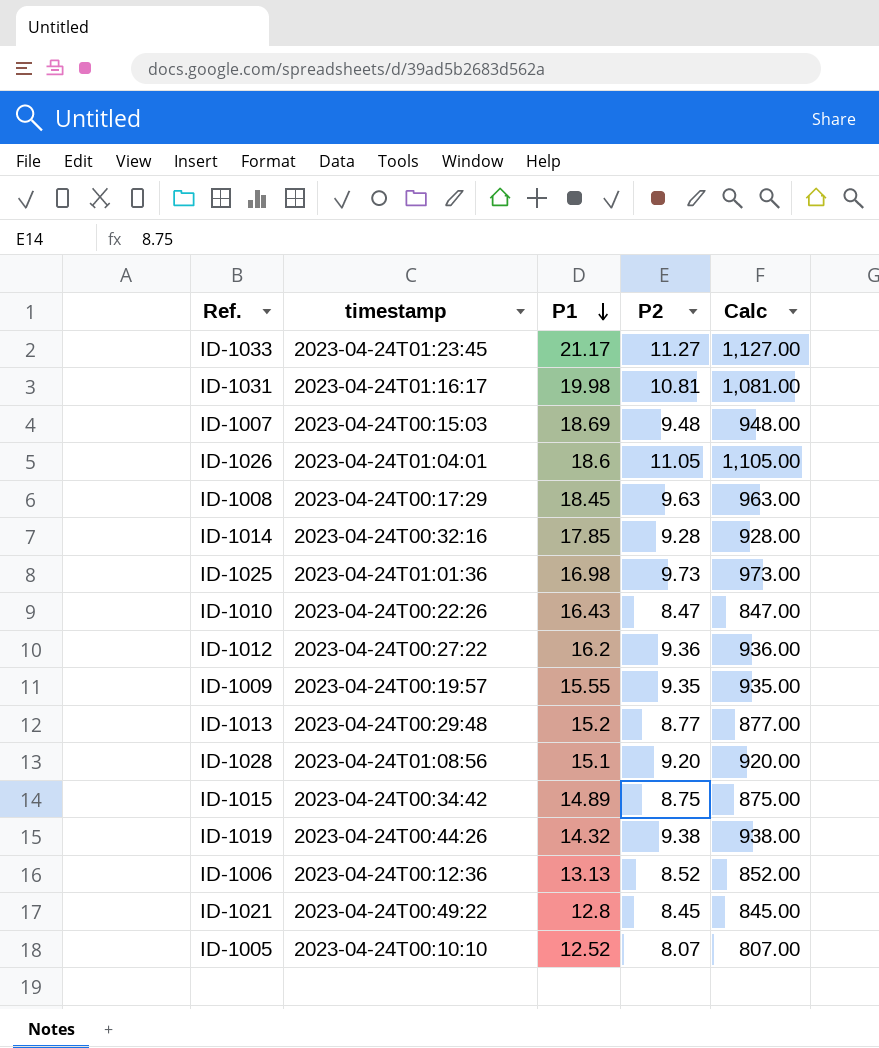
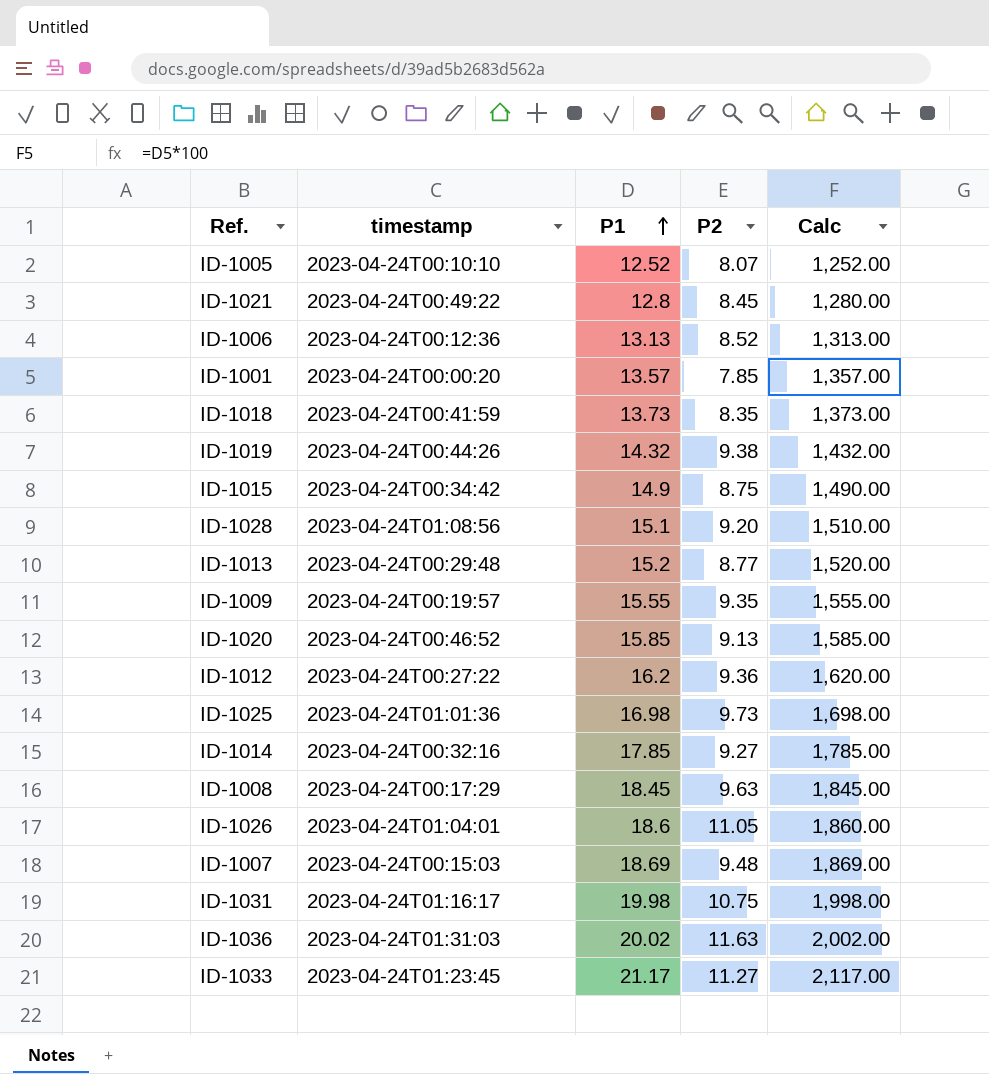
row order: P1 descending -> P1 ascending
column Calc | formula: [P2] * 100 -> [P1] * 100
row ID-1010: 2023-04-24T00:22:26 | 16.43 | 8.47 | 847.00 -> none
row ID-1001: none -> 2023-04-24T00:00:20 | 13.57 | 7.85 | 1,357.00
row ID-1018: none -> 2023-04-24T00:41:59 | 13.73 | 8.35 | 1,373.00
ID-1015 | P1: 14.89 -> 14.9
row ID-1020: none -> 2023-04-24T00:46:52 | 15.85 | 9.13 | 1,585.00
ID-1014 | P2: 9.28 -> 9.27
ID-1031 | P2: 10.81 -> 10.75
row ID-1036: none -> 2023-04-24T01:31:03 | 20.02 | 11.63 | 2,002.00

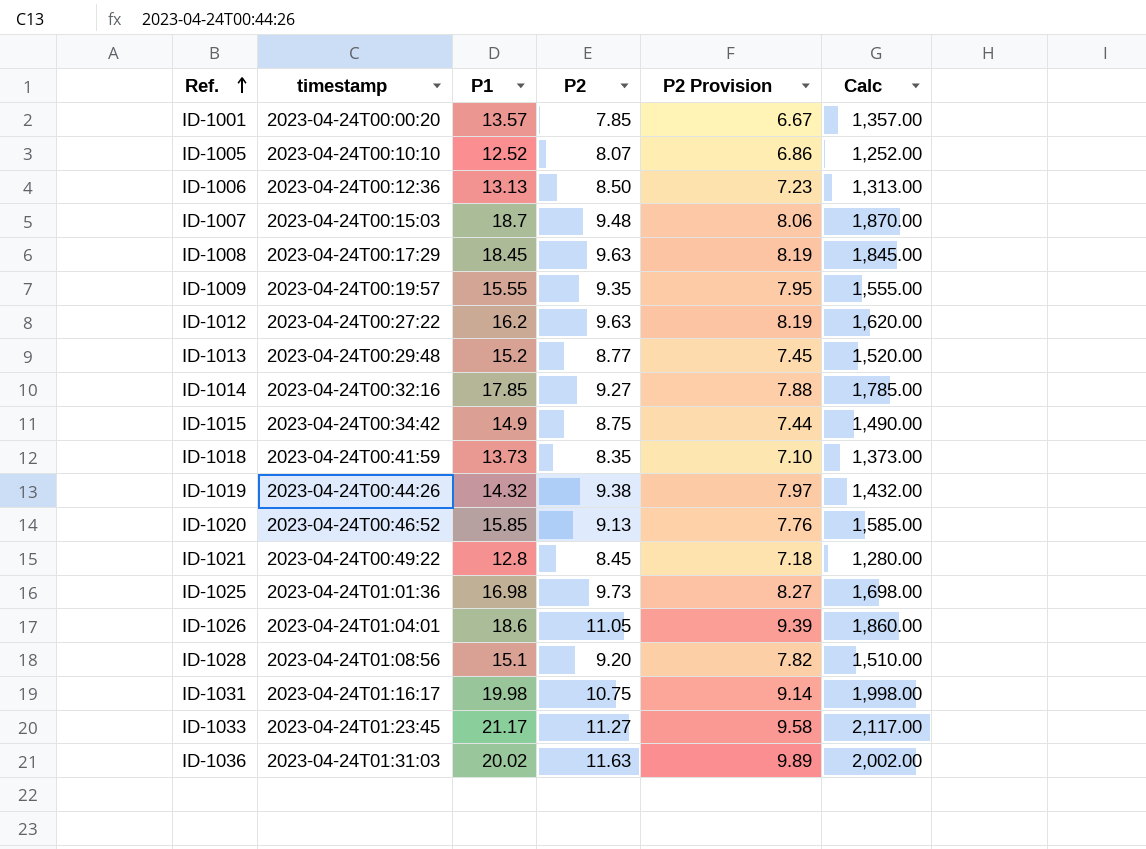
row order: P1 ascending -> Ref. ascending
column P2 Provision | formula: none -> [P2] * 0.85
ID-1006 | P2: 8.52 -> 8.50
ID-1007 | P1: 18.69 -> 18.7
ID-1007 | Calc: 1,869.00 -> 1,870.00
ID-1012 | P2: 9.36 -> 9.63

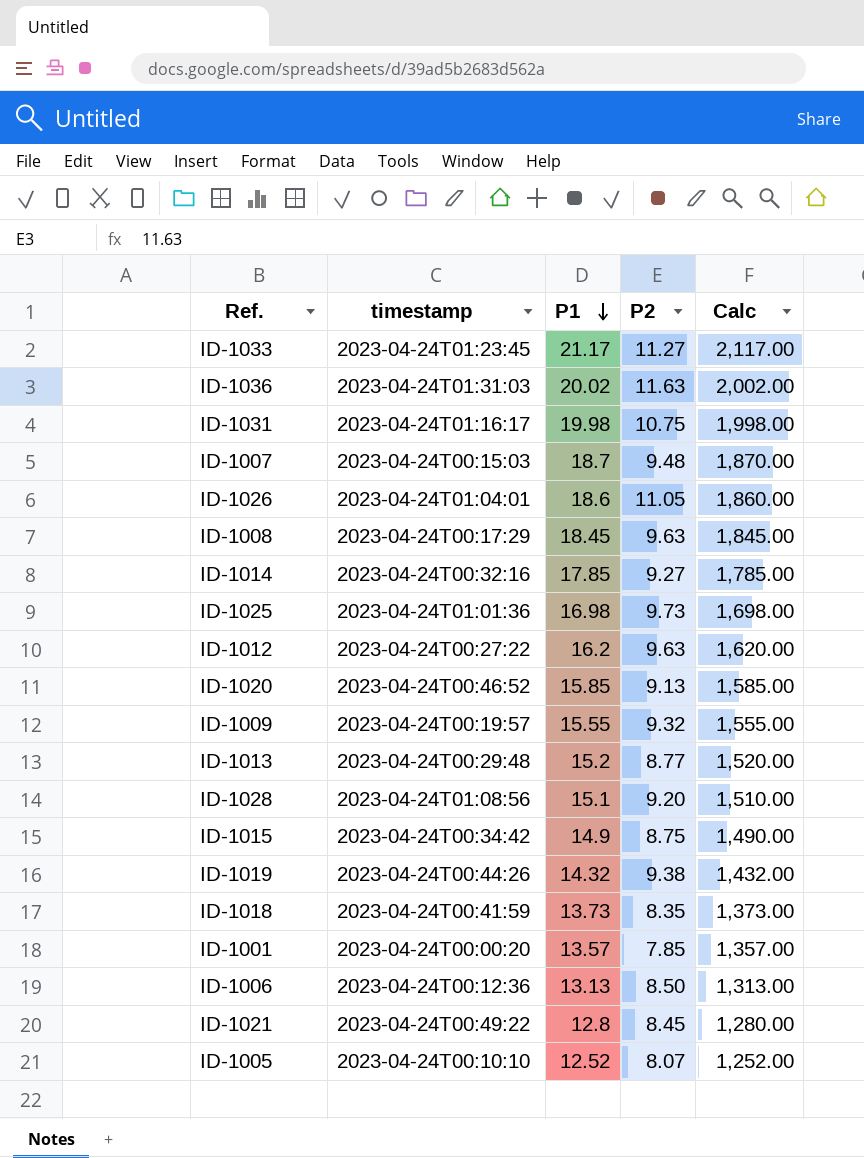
row order: Ref. ascending -> P1 descending
column P2 Provision | formula: [P2] * 0.85 -> none
ID-1009 | P2: 9.35 -> 9.32

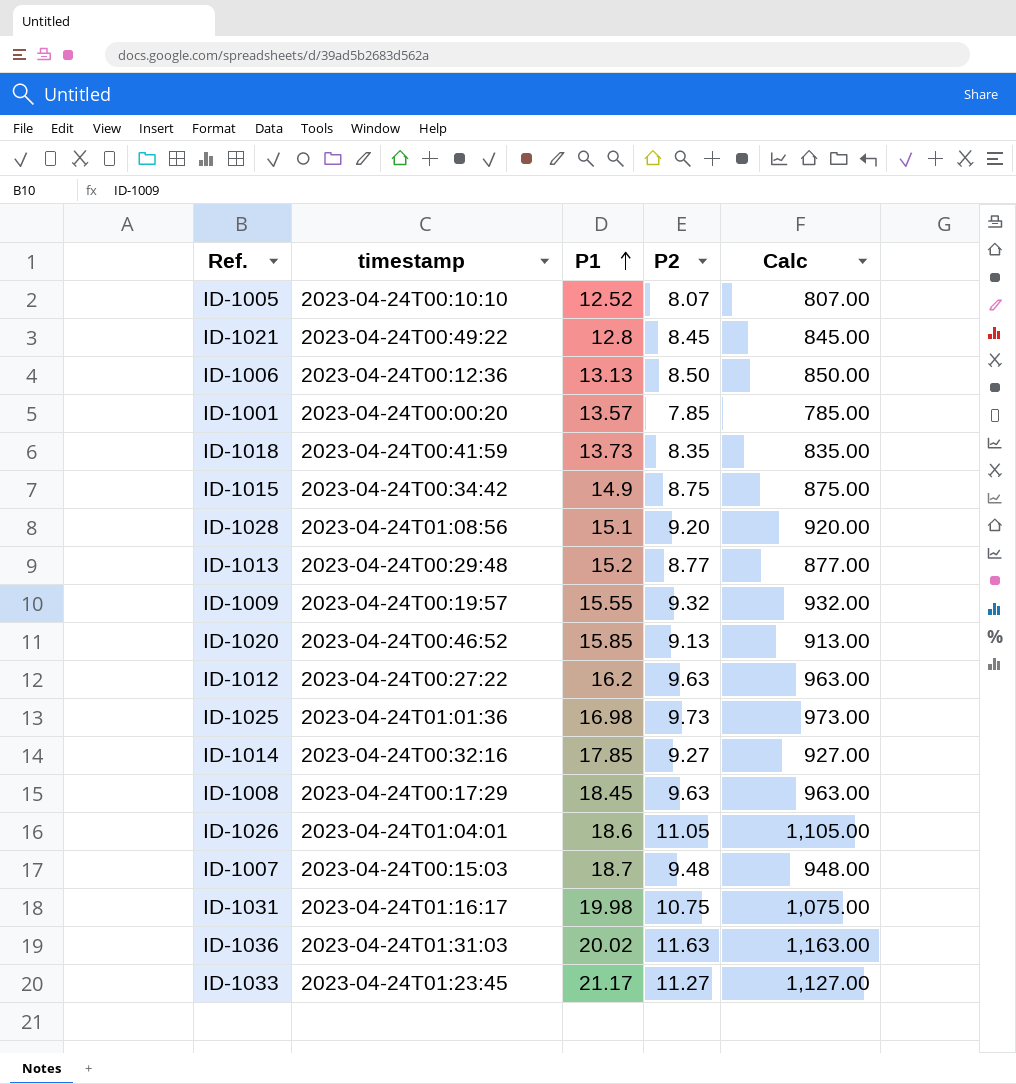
row order: P1 descending -> P1 ascending
column Calc | formula: [P1] * 100 -> [P2] * 100
row ID-1019: 2023-04-24T00:44:26 | 14.32 | 9.38 | 1,432.00 -> none

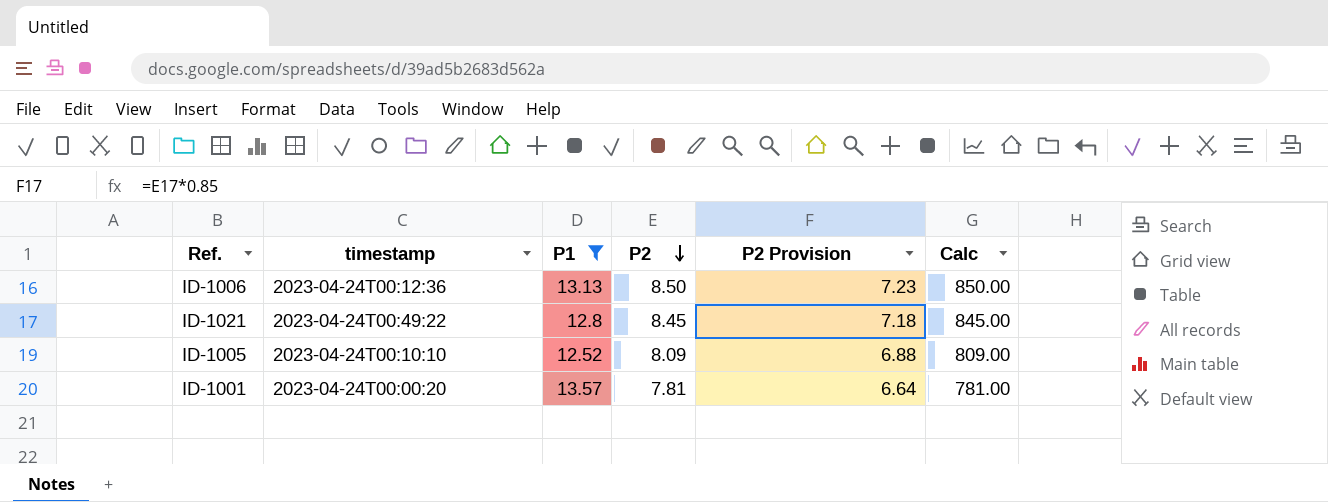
filter: none -> P1 <= 13.57
row order: P1 ascending -> P2 descending
column P2 Provision | formula: none -> [P2] * 0.85
ID-1005 | P2: 8.07 -> 8.09
ID-1005 | Calc: 807.00 -> 809.00
ID-1001 | P2: 7.85 -> 7.81
ID-1001 | Calc: 785.00 -> 781.00

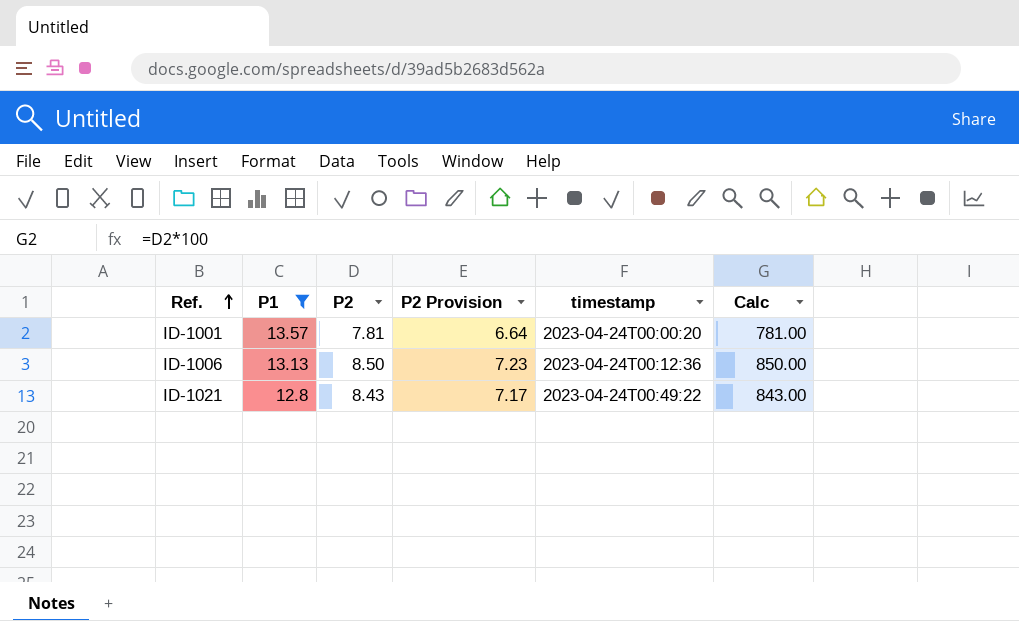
row order: P2 descending -> Ref. ascending
column timestamp | position: 2 -> 5
row ID-1005: 2023-04-24T00:10:10 | 12.52 | 8.09 | 6.88 | 809.00 -> none
ID-1021 | P2: 8.45 -> 8.43
ID-1021 | P2 Provision: 7.18 -> 7.17
ID-1021 | Calc: 845.00 -> 843.00

